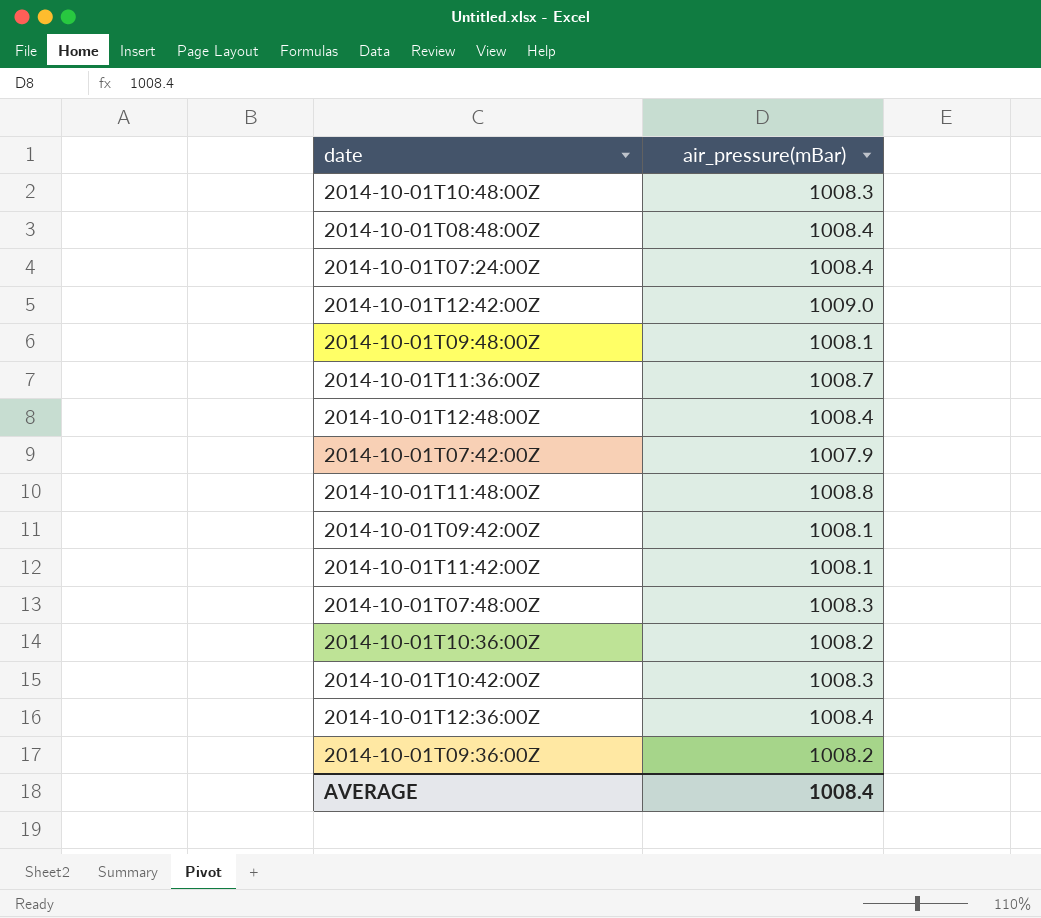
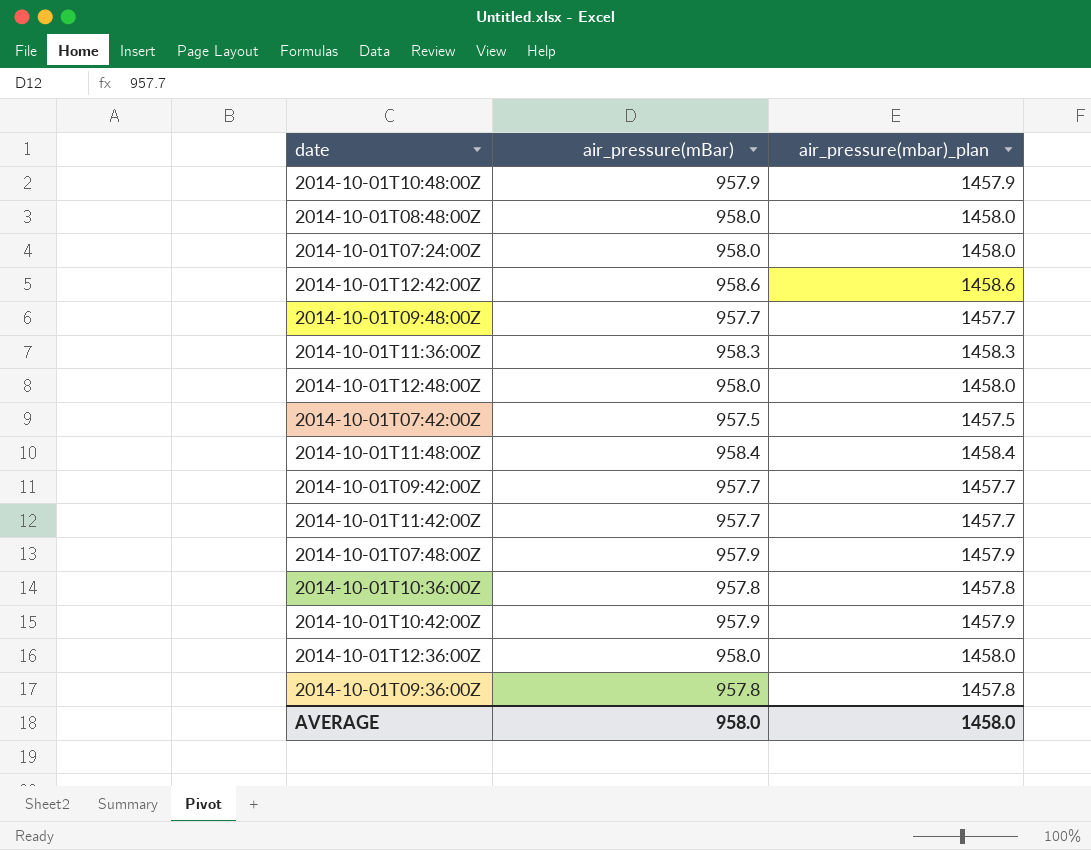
column air_pressure(mbar)_plan | formula: none -> [air_pressure(mBar)] + 500
2014-10-01T10:48:00Z | air_pressure(mBar): 1008.3 -> 957.9
2014-10-01T08:48:00Z | air_pressure(mBar): 1008.4 -> 958.0
2014-10-01T07:24:00Z | air_pressure(mBar): 1008.4 -> 958.0
2014-10-01T12:42:00Z | air_pressure(mBar): 1009.0 -> 958.6
2014-10-01T09:48:00Z | air_pressure(mBar): 1008.1 -> 957.7
2014-10-01T11:36:00Z | air_pressure(mBar): 1008.7 -> 958.3
2014-10-01T12:48:00Z | air_pressure(mBar): 1008.4 -> 958.0
2014-10-01T07:42:00Z | air_pressure(mBar): 1007.9 -> 957.5
2014-10-01T11:48:00Z | air_pressure(mBar): 1008.8 -> 958.4
2014-10-01T09:42:00Z | air_pressure(mBar): 1008.1 -> 957.7
2014-10-01T11:42:00Z | air_pressure(mBar): 1008.1 -> 957.7
2014-10-01T07:48:00Z | air_pressure(mBar): 1008.3 -> 957.9
2014-10-01T10:36:00Z | air_pressure(mBar): 1008.2 -> 957.8
2014-10-01T10:42:00Z | air_pressure(mBar): 1008.3 -> 957.9
2014-10-01T12:36:00Z | air_pressure(mBar): 1008.4 -> 958.0
2014-10-01T09:36:00Z | air_pressure(mBar): 1008.2 -> 957.8
AVERAGE | air_pressure(mBar): 1008.4 -> 958.0

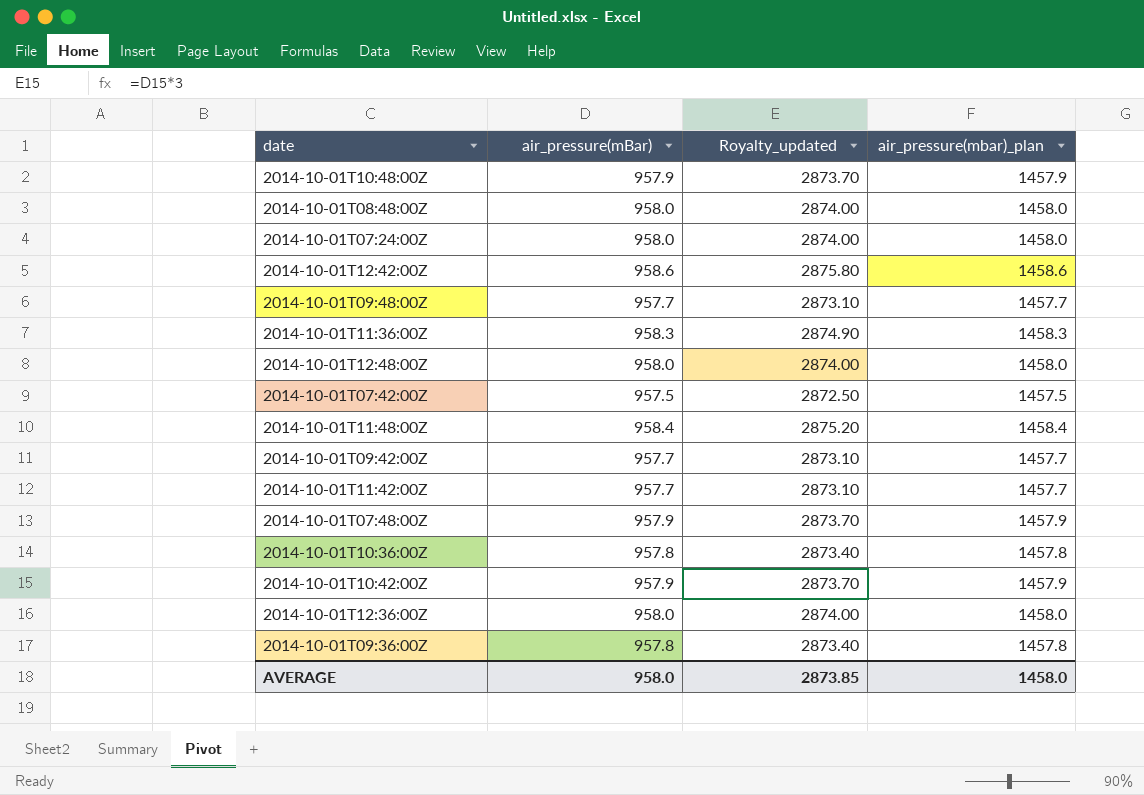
column Royalty_updated | formula: none -> [air_pressure(mBar)] * 3

